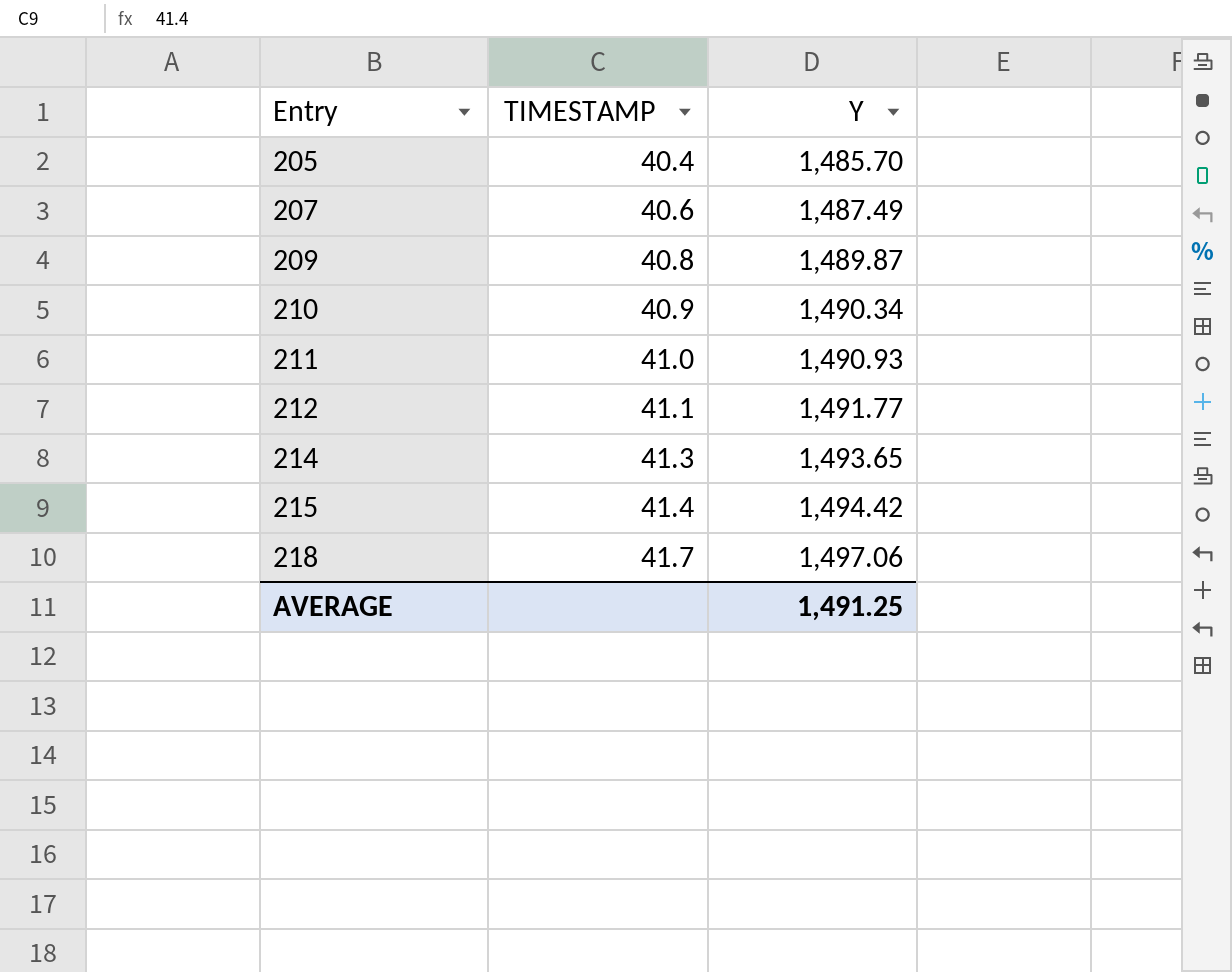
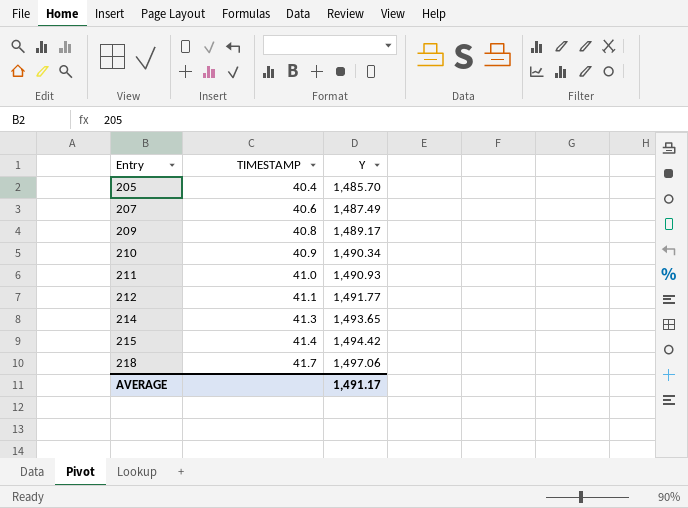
209 | Y: 1,489.87 -> 1,489.17
AVERAGE | Y: 1,491.25 -> 1,491.17

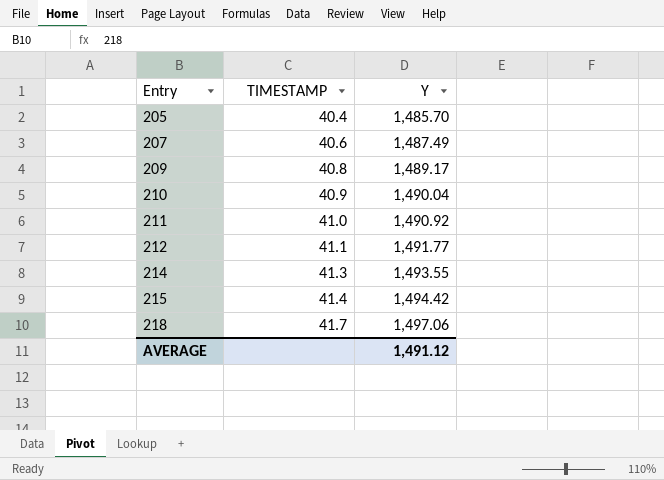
210 | Y: 1,490.34 -> 1,490.04
211 | Y: 1,490.93 -> 1,490.92
214 | Y: 1,493.65 -> 1,493.55
AVERAGE | Y: 1,491.17 -> 1,491.12

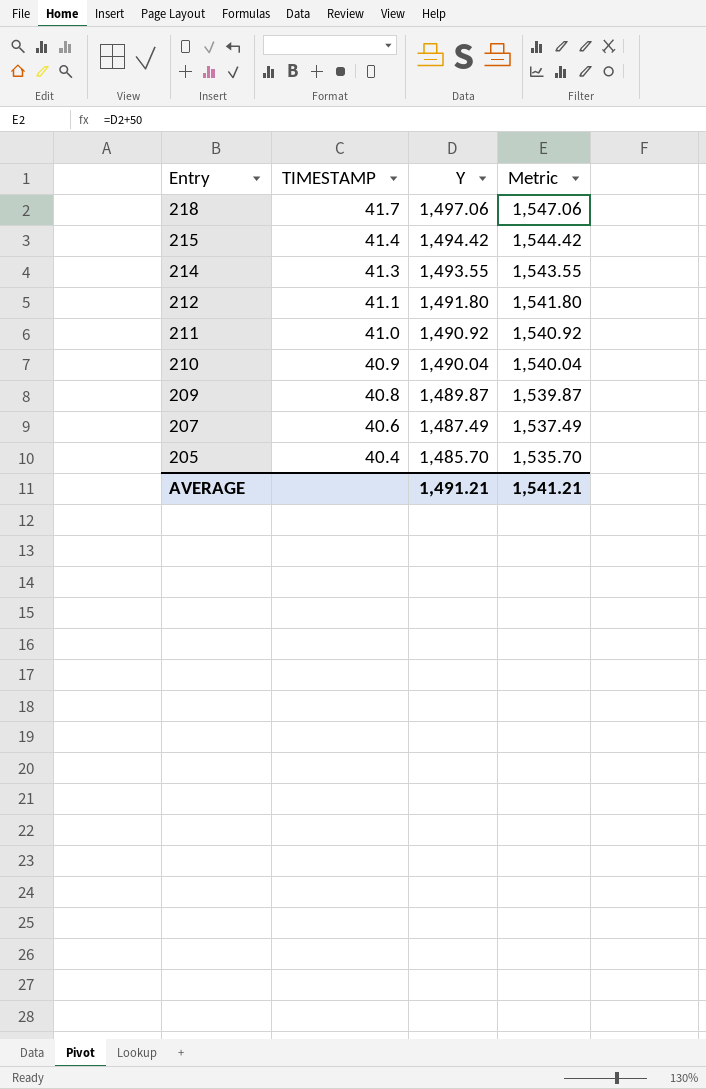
row order: Entry ascending -> Entry descending
column Metric | formula: none -> [Y] + 50
212 | Y: 1,491.77 -> 1,491.80
209 | Y: 1,489.17 -> 1,489.87
AVERAGE | Y: 1,491.12 -> 1,491.21

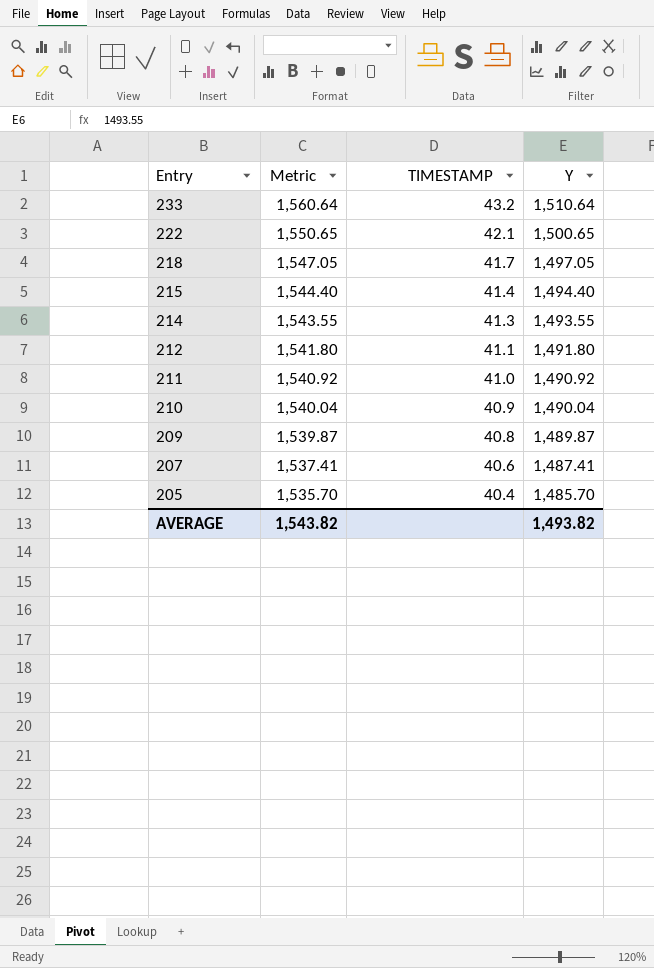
column Metric | position: 4 -> 2
row 233: none -> 1,560.64 | 43.2 | 1,510.64
row 222: none -> 1,550.65 | 42.1 | 1,500.65
218 | Metric: 1,547.06 -> 1,547.05
218 | Y: 1,497.06 -> 1,497.05
215 | Metric: 1,544.42 -> 1,544.40
215 | Y: 1,494.42 -> 1,494.40
207 | Metric: 1,537.49 -> 1,537.41
207 | Y: 1,487.49 -> 1,487.41
AVERAGE | Metric: 1,541.21 -> 1,543.82
AVERAGE | Y: 1,491.21 -> 1,493.82

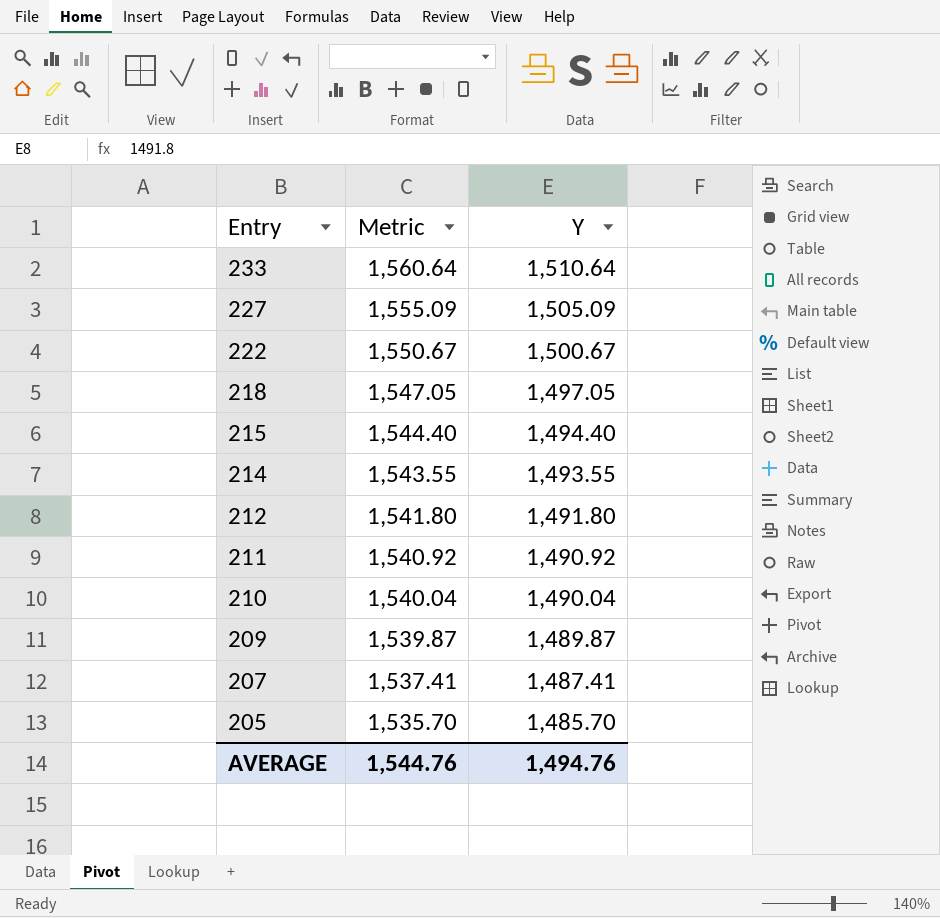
column TIMESTAMP | position: 3 -> none
row 227: none -> 1,555.09 | 1,505.09
222 | Metric: 1,550.65 -> 1,550.67
222 | Y: 1,500.65 -> 1,500.67
AVERAGE | Metric: 1,543.82 -> 1,544.76
AVERAGE | Y: 1,493.82 -> 1,494.76

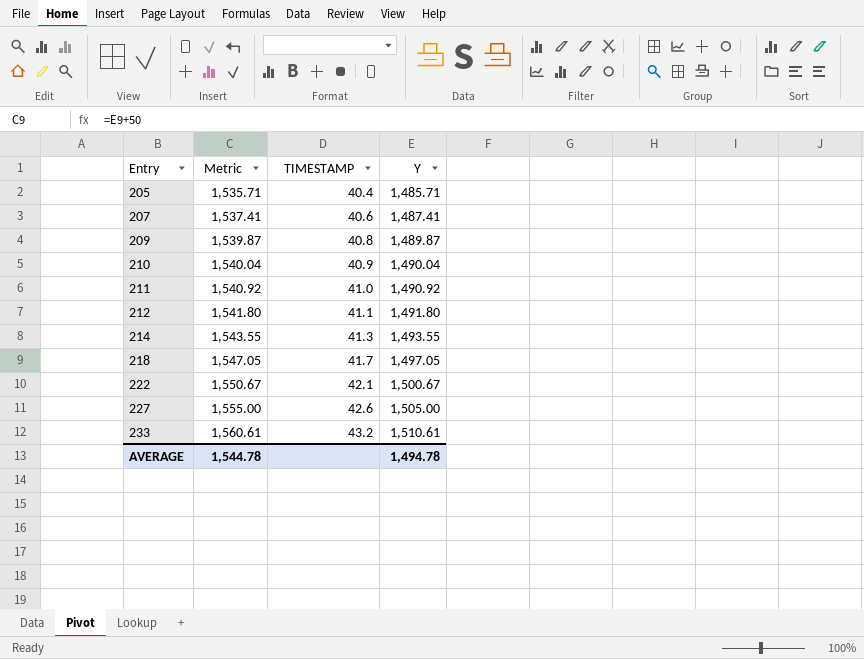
row order: Entry descending -> Entry ascending
column TIMESTAMP | position: none -> 3
row 215: 1,544.40 | 1,494.40 -> none
205 | Metric: 1,535.70 -> 1,535.71
205 | Y: 1,485.70 -> 1,485.71
227 | Metric: 1,555.09 -> 1,555.00
227 | Y: 1,505.09 -> 1,505.00
233 | Metric: 1,560.64 -> 1,560.61
233 | Y: 1,510.64 -> 1,510.61
AVERAGE | Metric: 1,544.76 -> 1,544.78
AVERAGE | Y: 1,494.76 -> 1,494.78

